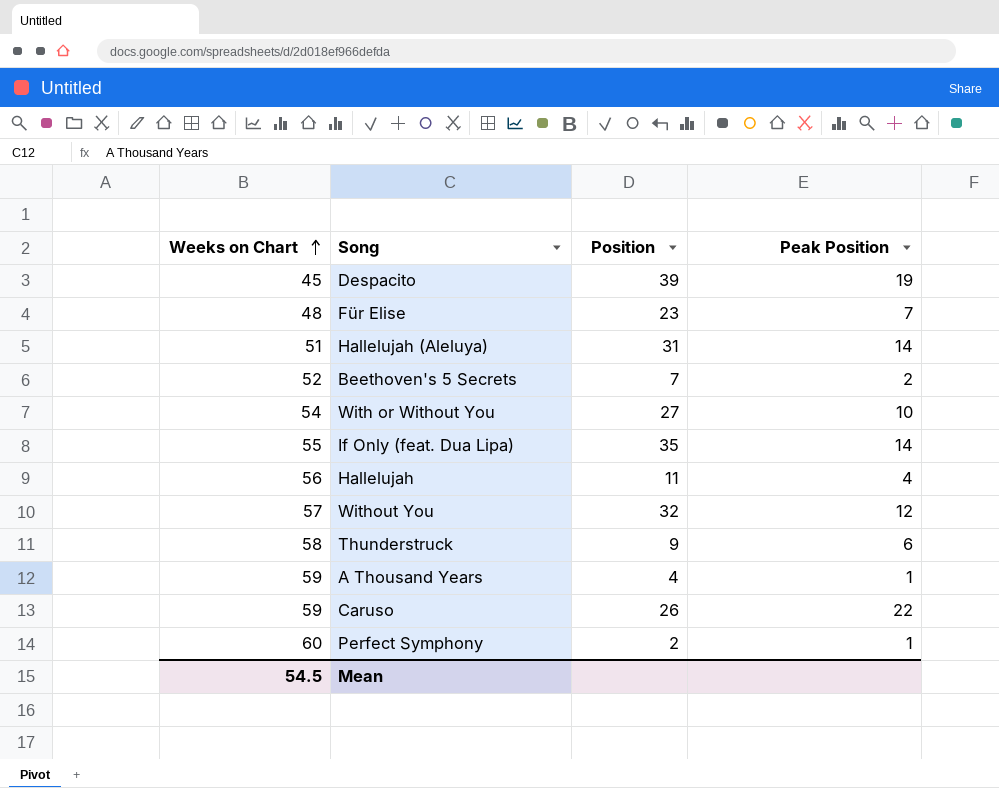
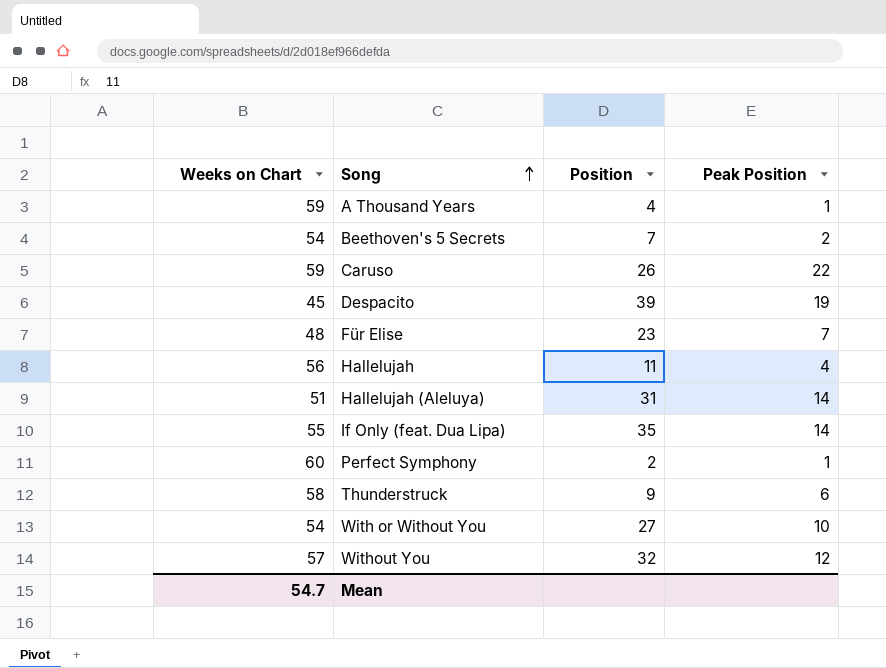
row order: Weeks on Chart ascending -> Song ascending
Beethoven's 5 Secrets | Weeks on Chart: 52 -> 54
Mean | Weeks on Chart: 54.5 -> 54.7

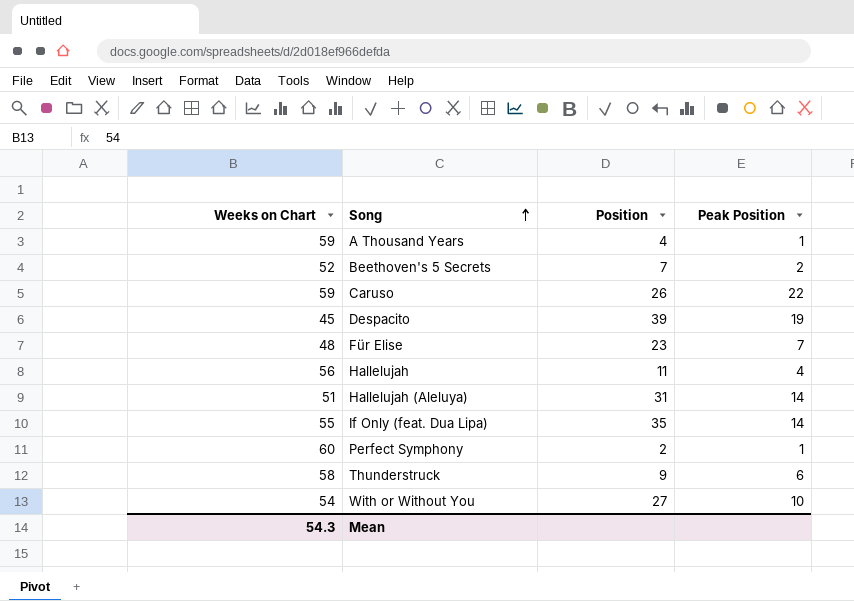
row Without You: 57 | 32 | 12 -> none
Beethoven's 5 Secrets | Weeks on Chart: 54 -> 52
Mean | Weeks on Chart: 54.7 -> 54.3

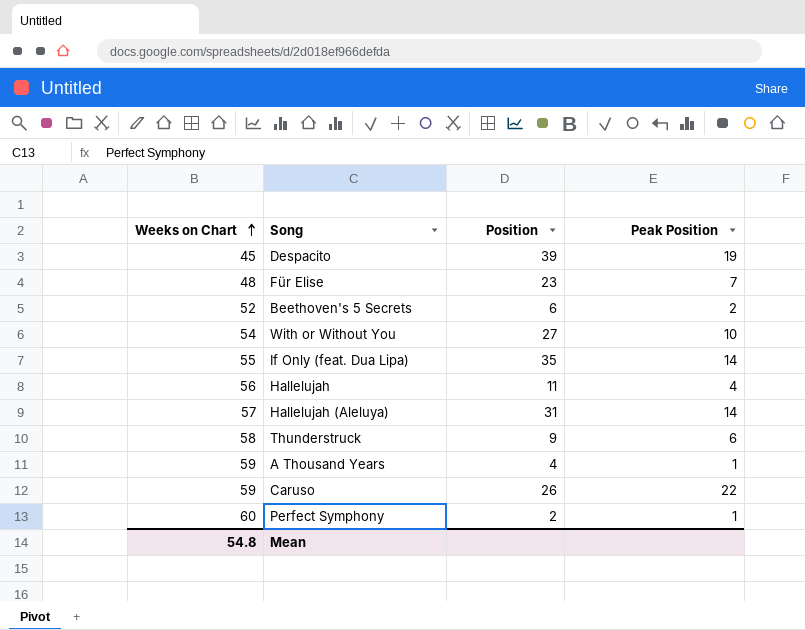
row order: Song ascending -> Weeks on Chart ascending
Beethoven's 5 Secrets | Position: 7 -> 6
Hallelujah (Aleluya) | Weeks on Chart: 51 -> 57
Mean | Weeks on Chart: 54.3 -> 54.8

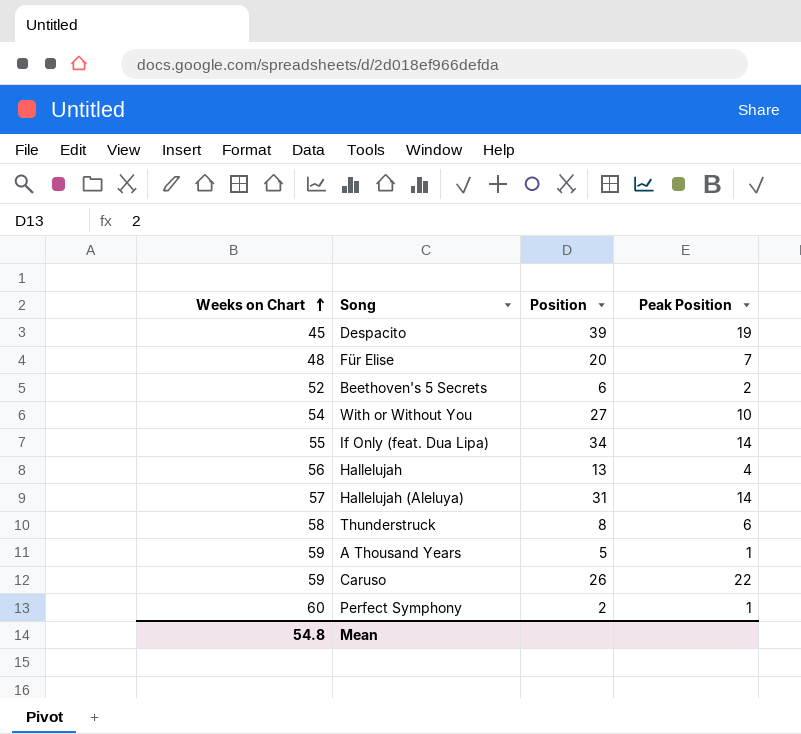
Für Elise | Position: 23 -> 20
If Only (feat. Dua Lipa) | Position: 35 -> 34
Hallelujah | Position: 11 -> 13
Thunderstruck | Position: 9 -> 8
A Thousand Years | Position: 4 -> 5

